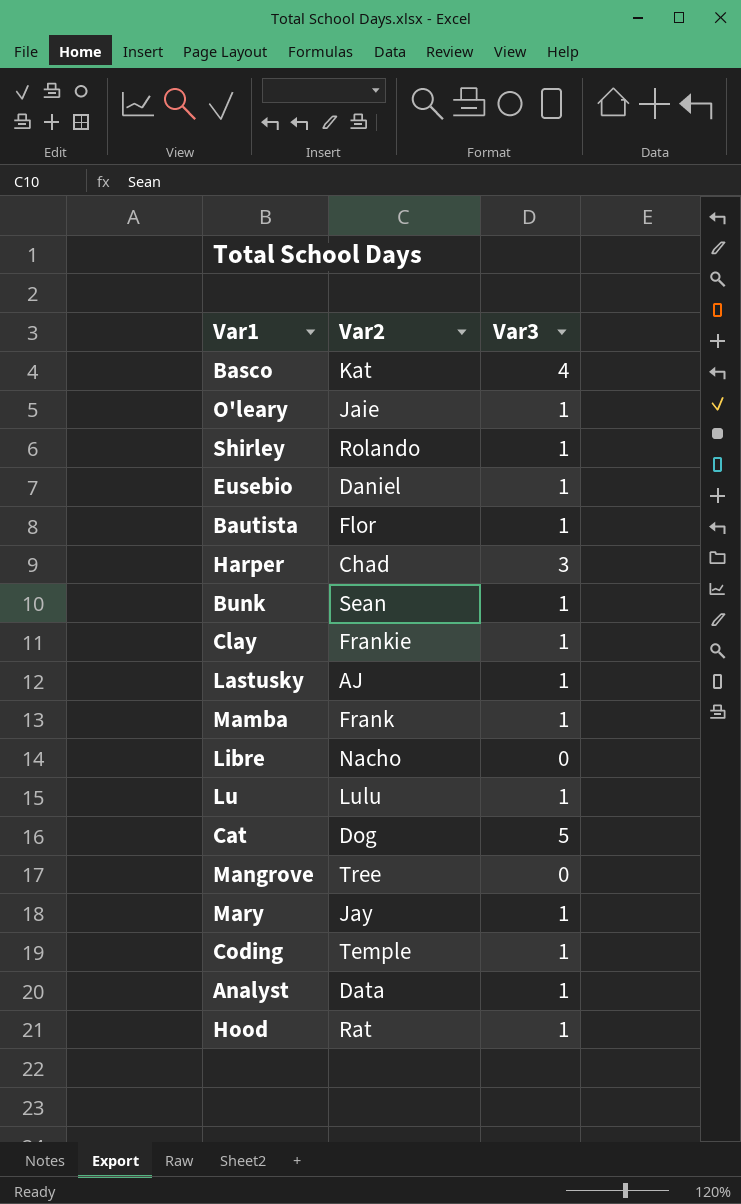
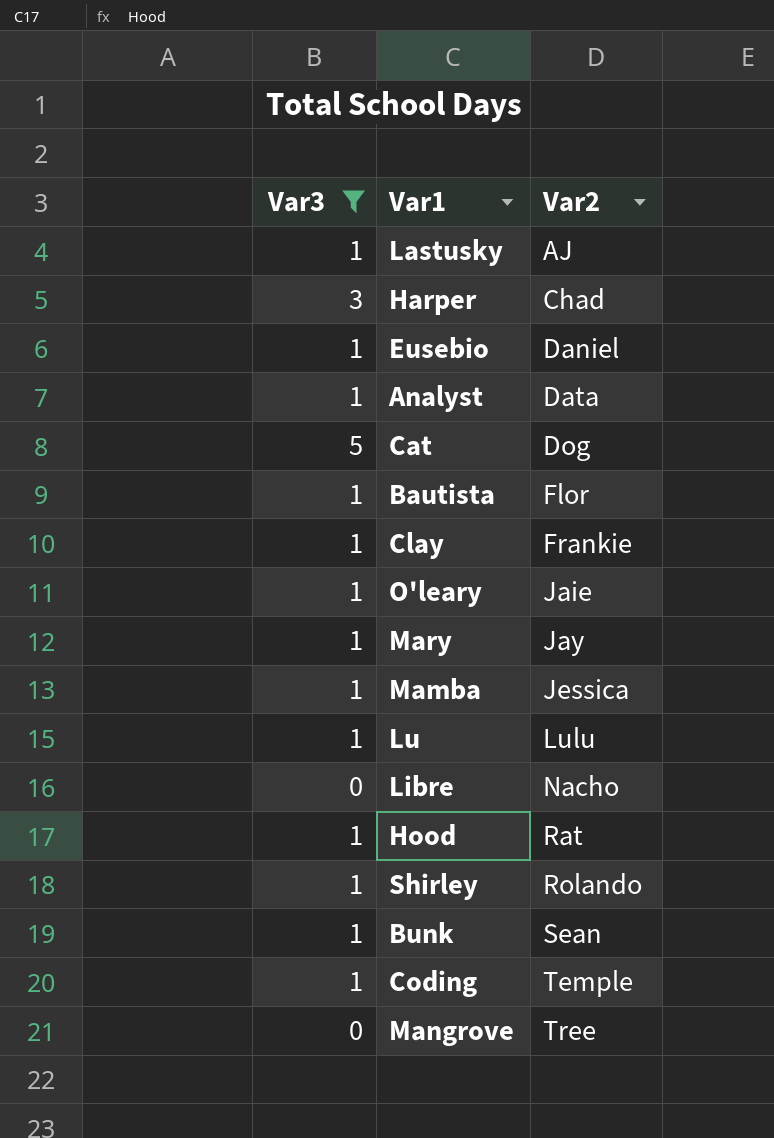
filter: none -> Var3 != 4
row order: none -> Var2 ascending
column Var3 | position: 3 -> 1
Mamba | Var2: Frank -> Jessica

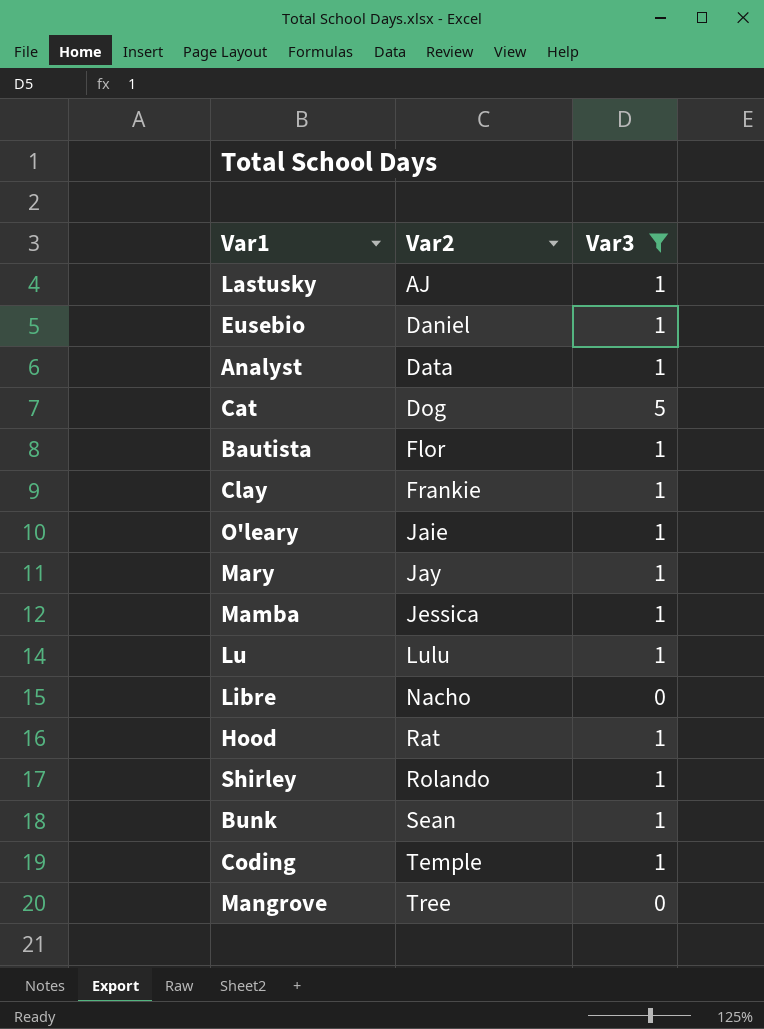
column Var3 | position: 1 -> 3
row Harper: 3 | Chad -> none

